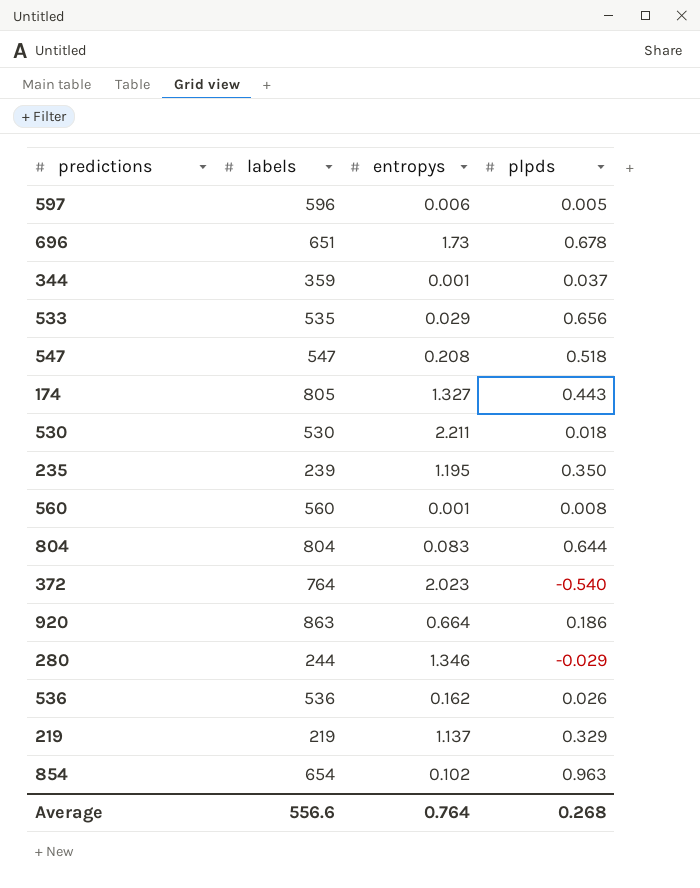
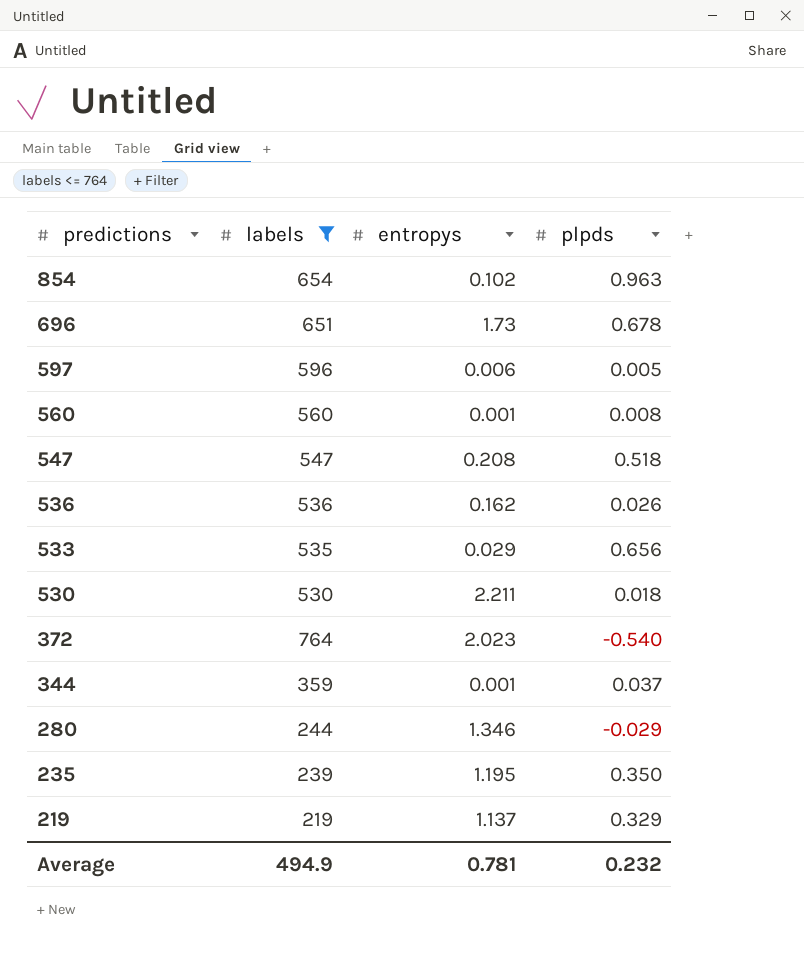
filter: none -> labels <= 764
row order: none -> predictions descending
Average | labels: 556.6 -> 494.9
Average | entropys: 0.764 -> 0.781
Average | plpds: 0.268 -> 0.232

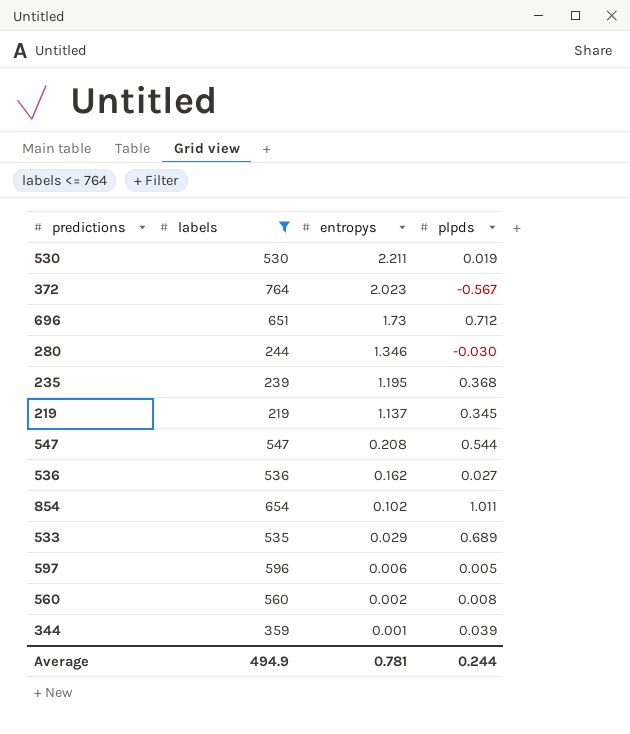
row order: predictions descending -> entropys descending
530 | plpds: 0.018 -> 0.019
372 | plpds: -0.540 -> -0.567
696 | plpds: 0.678 -> 0.712
280 | plpds: -0.029 -> -0.030
235 | plpds: 0.350 -> 0.368
219 | plpds: 0.329 -> 0.345
547 | plpds: 0.518 -> 0.544
536 | plpds: 0.026 -> 0.027
854 | plpds: 0.963 -> 1.011
533 | plpds: 0.656 -> 0.689
560 | entropys: 0.001 -> 0.002
344 | plpds: 0.037 -> 0.039
Average | plpds: 0.232 -> 0.244

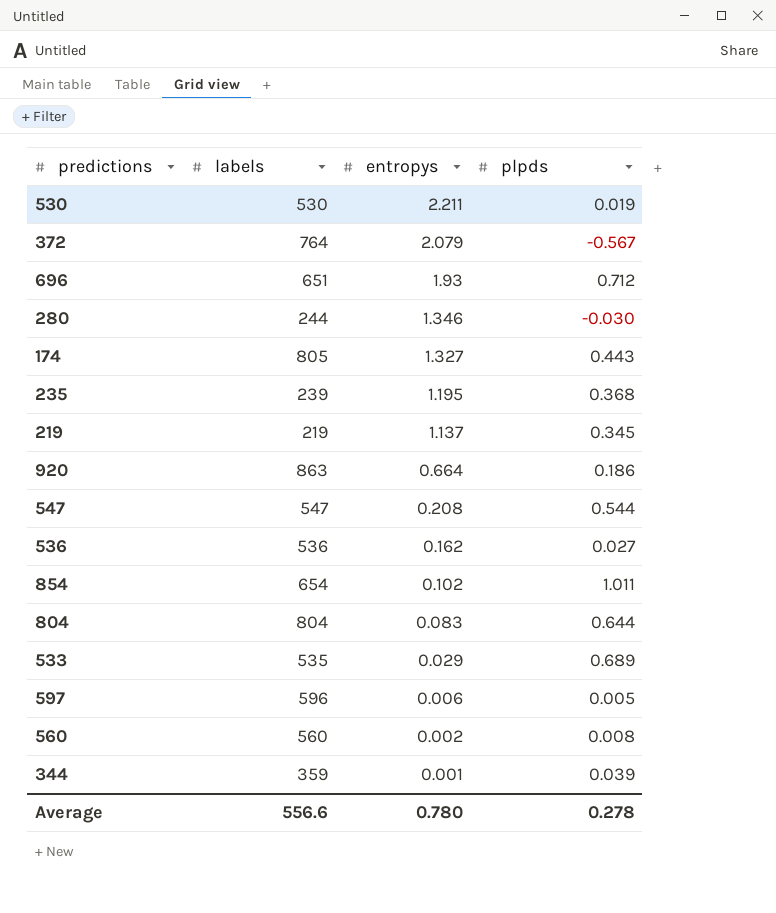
filter: labels <= 764 -> none
372 | entropys: 2.023 -> 2.079
696 | entropys: 1.73 -> 1.93
Average | labels: 494.9 -> 556.6
Average | entropys: 0.781 -> 0.780
Average | plpds: 0.244 -> 0.278

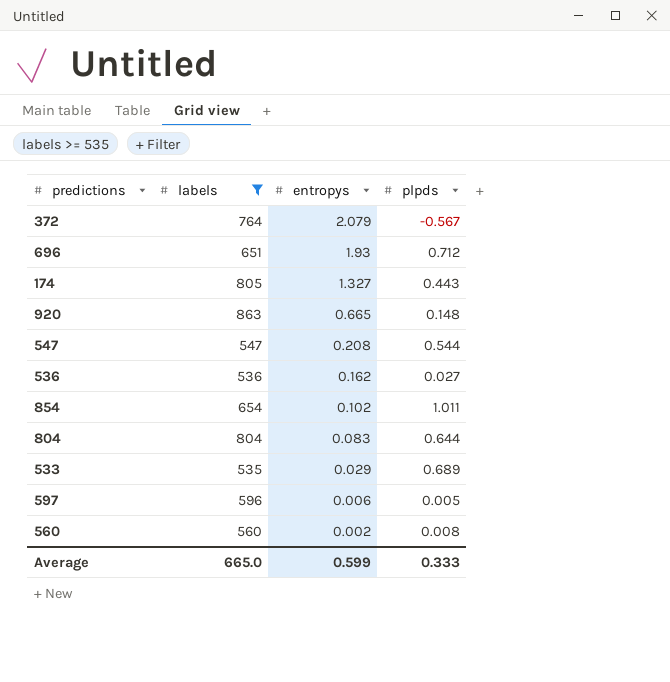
filter: none -> labels >= 535
920 | entropys: 0.664 -> 0.665
920 | plpds: 0.186 -> 0.148
Average | labels: 556.6 -> 665.0
Average | entropys: 0.780 -> 0.599
Average | plpds: 0.278 -> 0.333

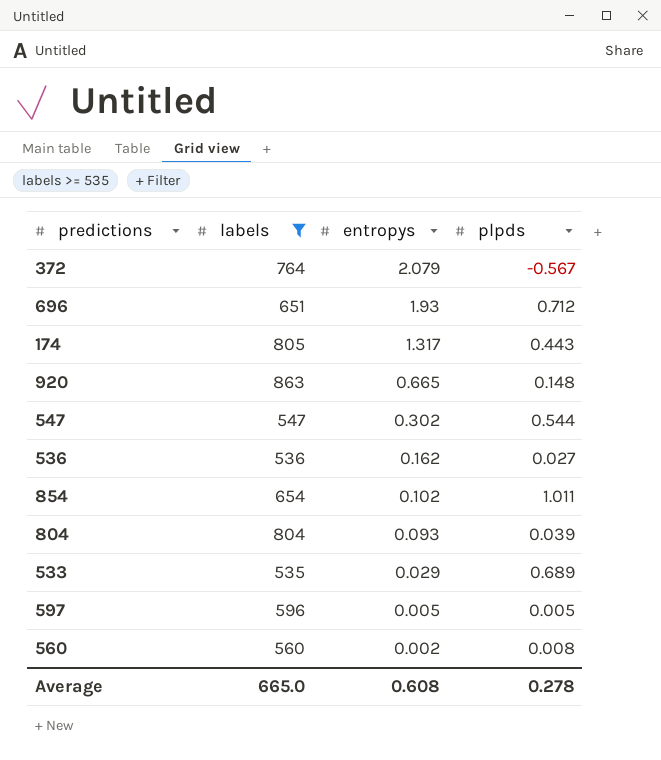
174 | entropys: 1.327 -> 1.317
547 | entropys: 0.208 -> 0.302
804 | entropys: 0.083 -> 0.093
804 | plpds: 0.644 -> 0.039
597 | entropys: 0.006 -> 0.005
Average | entropys: 0.599 -> 0.608
Average | plpds: 0.333 -> 0.278

